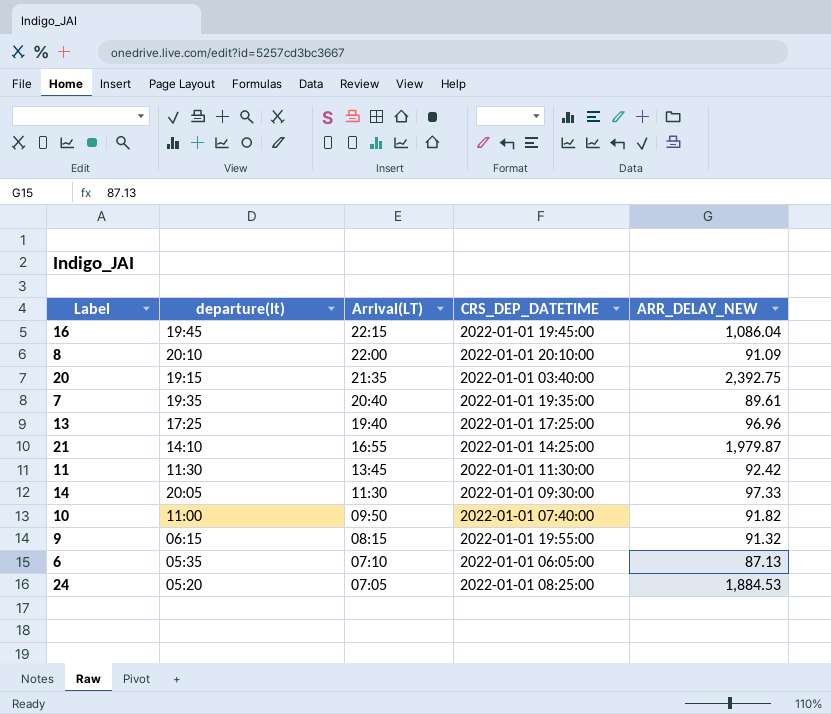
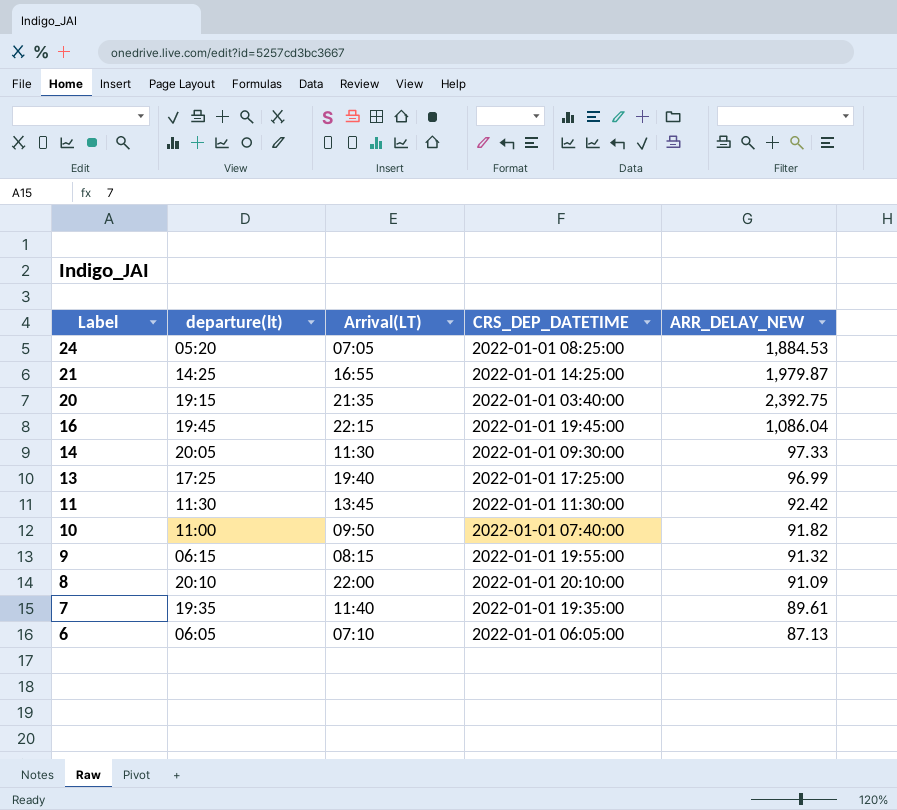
row order: Arrival(LT) descending -> Label descending
21 | departure(lt): 14:10 -> 14:25
13 | ARR_DELAY_NEW: 96.96 -> 96.99
7 | Arrival(LT): 20:40 -> 11:40
6 | departure(lt): 05:35 -> 06:05

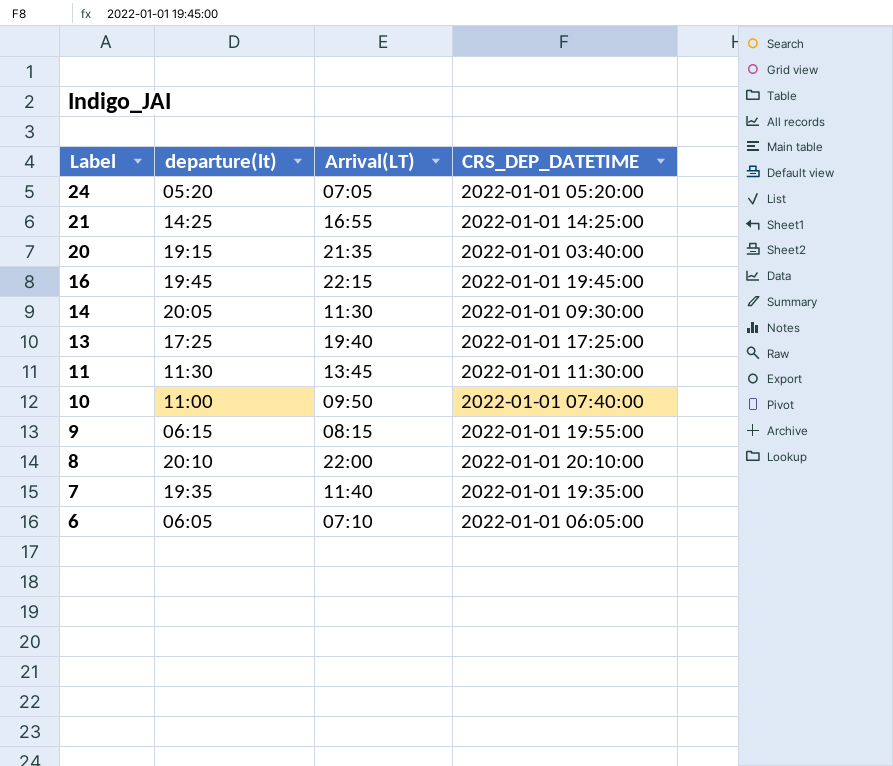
column ARR_DELAY_NEW | position: 5 -> none
24 | CRS_DEP_DATETIME: 2022-01-01 08:25:00 -> 2022-01-01 05:20:00

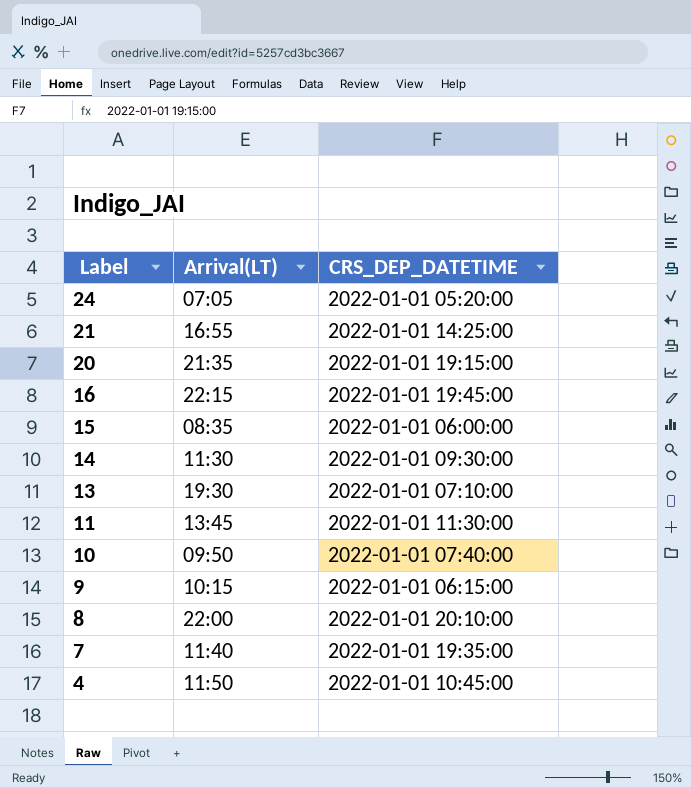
column departure(lt) | position: 2 -> none
row 6: 06:05 | 07:10 | 2022-01-01 06:05:00 -> none
20 | CRS_DEP_DATETIME: 2022-01-01 03:40:00 -> 2022-01-01 19:15:00
row 15: none -> 08:35 | 2022-01-01 06:00:00
13 | Arrival(LT): 19:40 -> 19:30
13 | CRS_DEP_DATETIME: 2022-01-01 17:25:00 -> 2022-01-01 07:10:00
9 | Arrival(LT): 08:15 -> 10:15
9 | CRS_DEP_DATETIME: 2022-01-01 19:55:00 -> 2022-01-01 06:15:00
row 4: none -> 11:50 | 2022-01-01 10:45:00

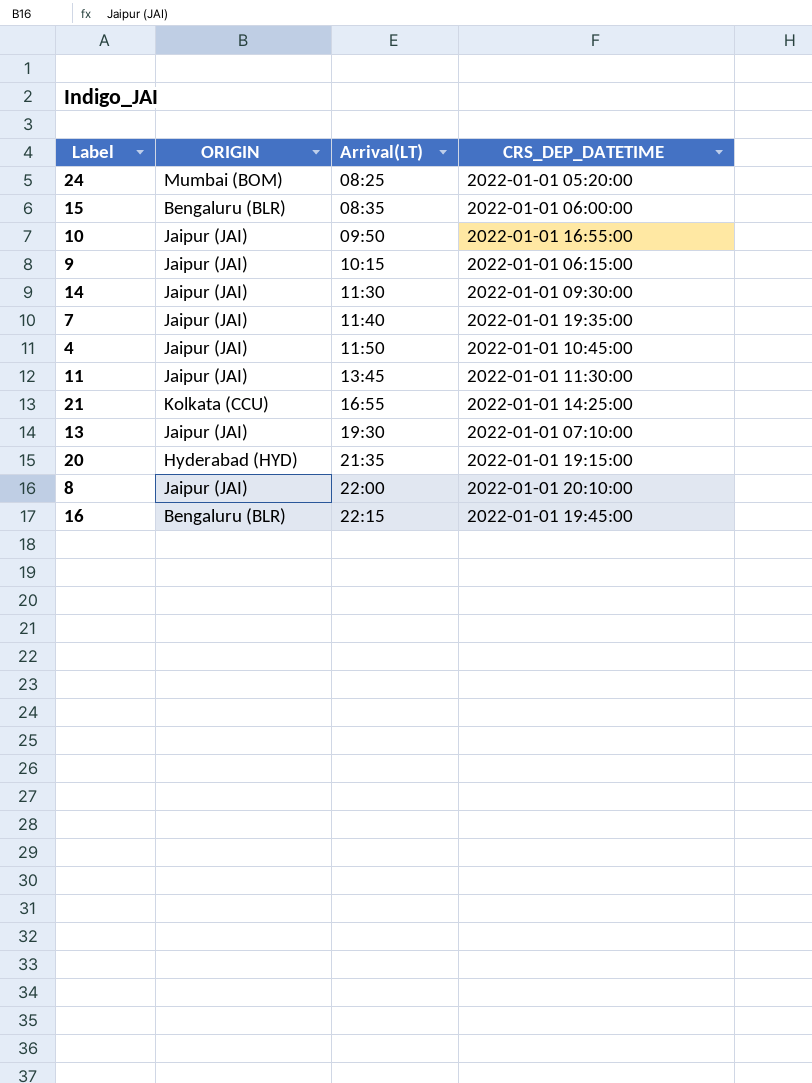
row order: Label descending -> Arrival(LT) ascending
column ORIGIN | position: none -> 2
24 | Arrival(LT): 07:05 -> 08:25
10 | CRS_DEP_DATETIME: 2022-01-01 07:40:00 -> 2022-01-01 16:55:00

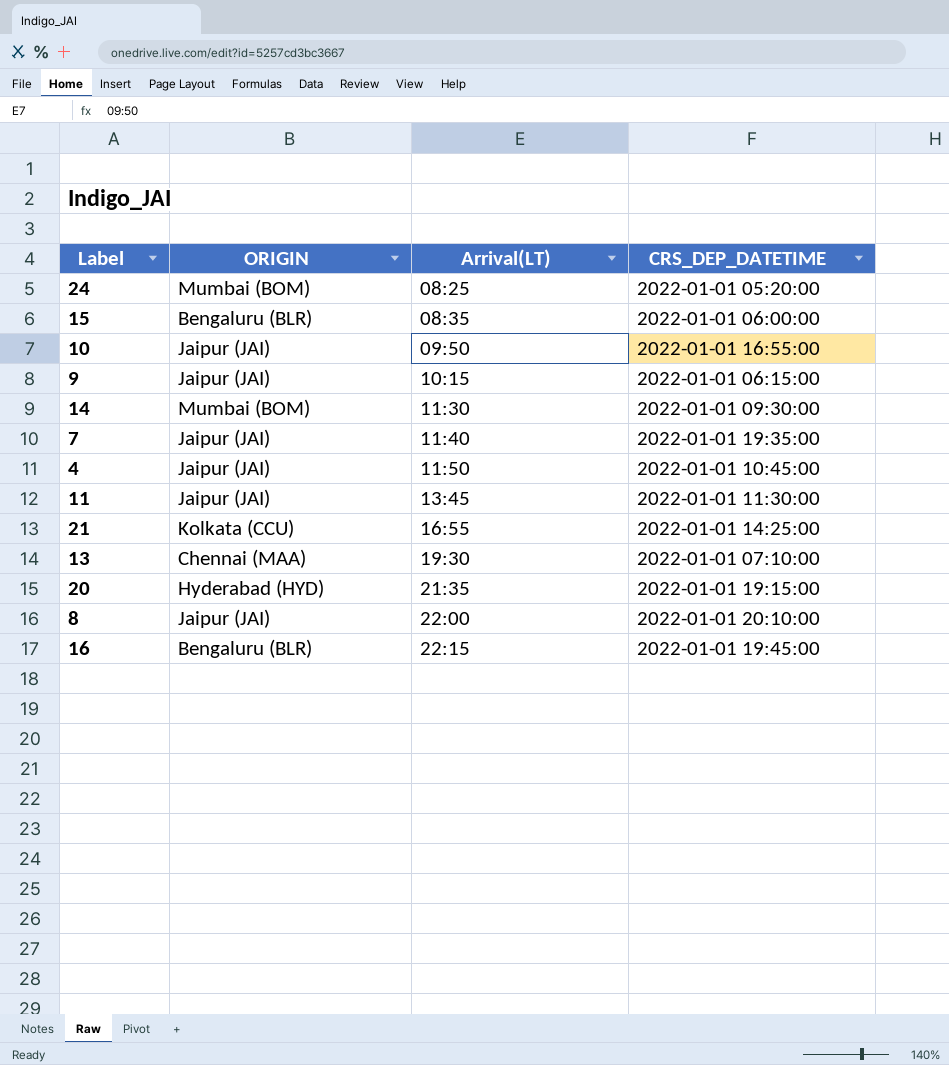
14 | ORIGIN: Jaipur (JAI) -> Mumbai (BOM)
13 | ORIGIN: Jaipur (JAI) -> Chennai (MAA)

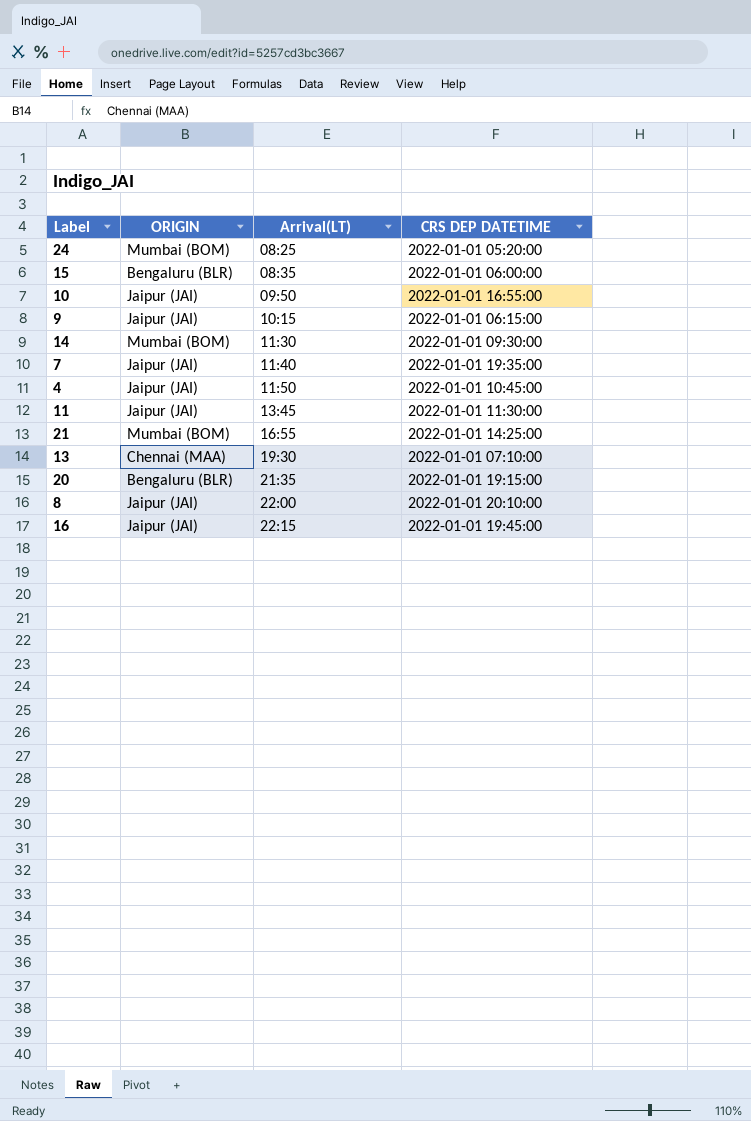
column name: CRS_DEP_DATETIME -> CRS DEP DATETIME
21 | ORIGIN: Kolkata (CCU) -> Mumbai (BOM)
20 | ORIGIN: Hyderabad (HYD) -> Bengaluru (BLR)
16 | ORIGIN: Bengaluru (BLR) -> Jaipur (JAI)

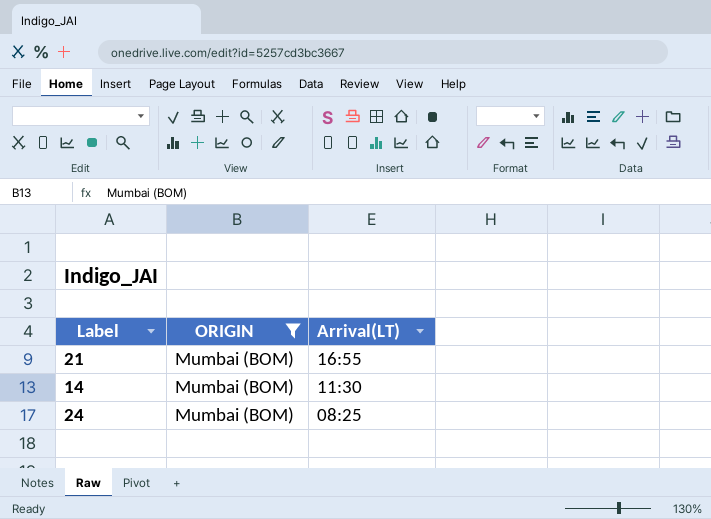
filter: none -> ORIGIN = Mumbai (BOM)
row order: Arrival(LT) ascending -> Arrival(LT) descending
column CRS DEP DATETIME | position: 4 -> none

